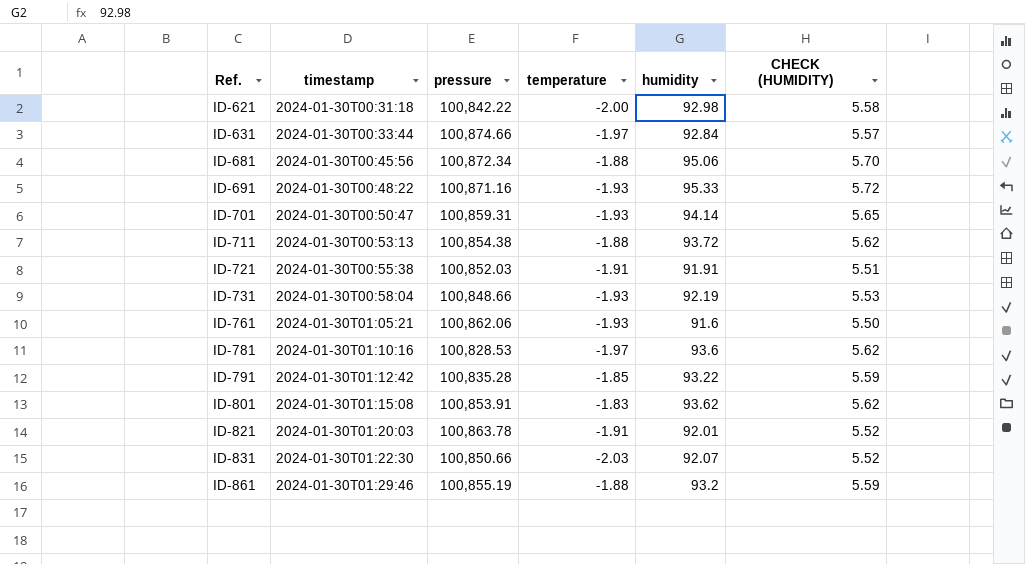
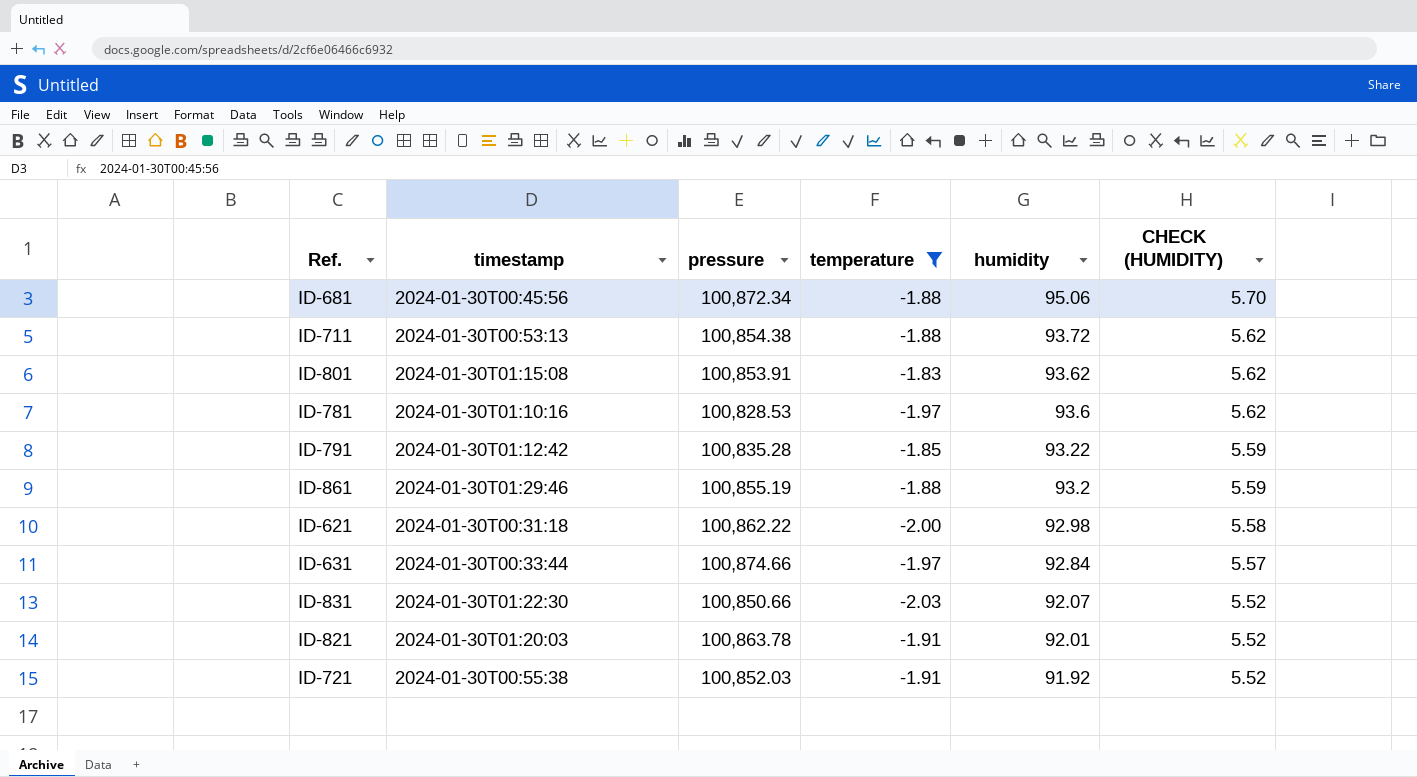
filter: none -> temperature != -1.93
row order: Ref. ascending -> humidity descending
ID-621 | pressure: 100,842.22 -> 100,862.22
ID-721 | humidity: 91.91 -> 91.92
ID-721 | CHECK (HUMIDITY): 5.51 -> 5.52

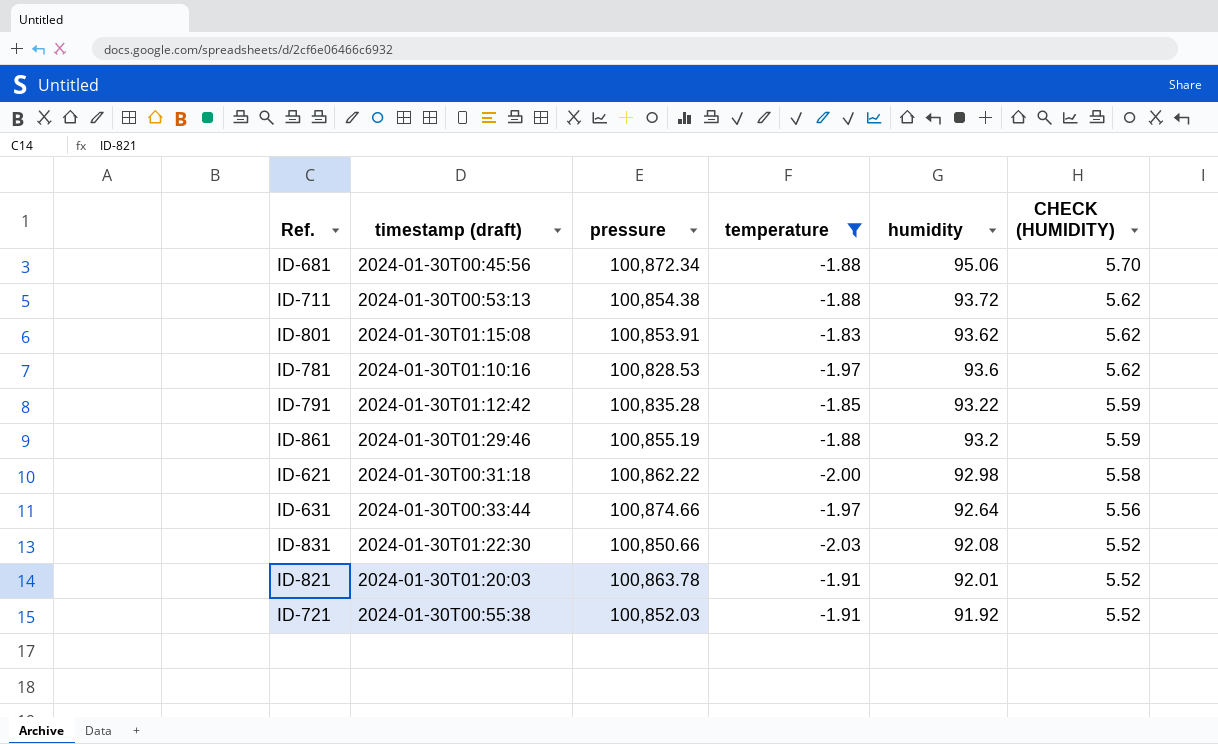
column name: timestamp -> timestamp (draft)
ID-631 | humidity: 92.84 -> 92.64
ID-631 | CHECK (HUMIDITY): 5.57 -> 5.56
ID-831 | humidity: 92.07 -> 92.08

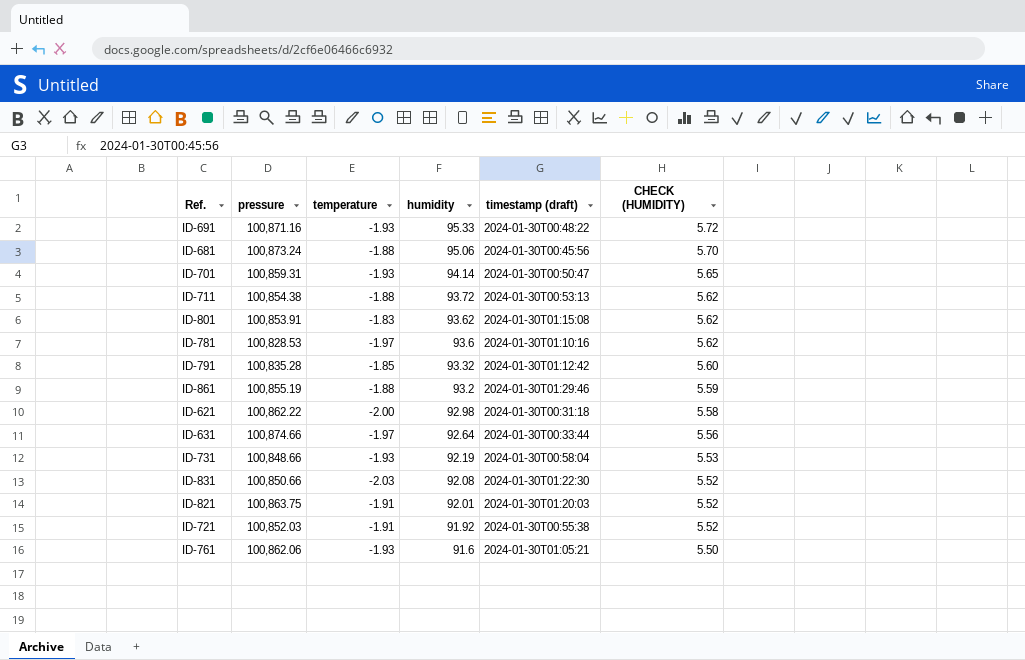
filter: temperature != -1.93 -> none
column timestamp (draft) | position: 2 -> 5
ID-681 | pressure: 100,872.34 -> 100,873.24
ID-791 | humidity: 93.22 -> 93.32
ID-791 | CHECK (HUMIDITY): 5.59 -> 5.60
ID-821 | pressure: 100,863.78 -> 100,863.75

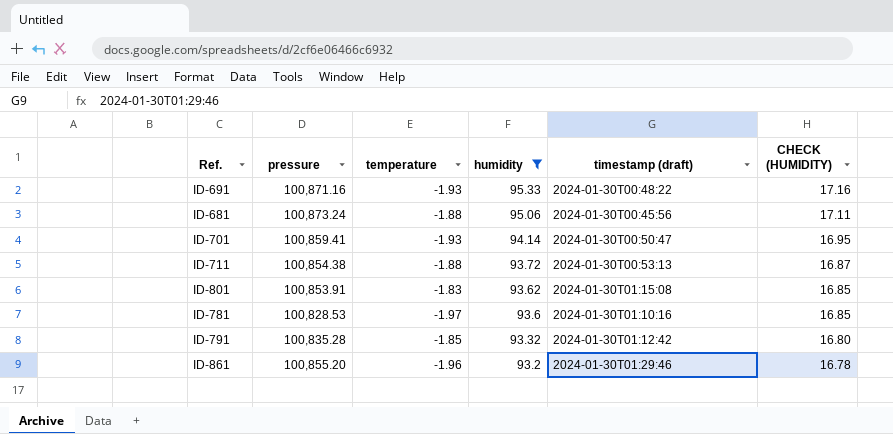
filter: none -> humidity >= 93.2
column CHECK (HUMIDITY) | formula: [humidity] * 0.06 -> [humidity] * 0.18
ID-701 | pressure: 100,859.31 -> 100,859.41
ID-861 | pressure: 100,855.19 -> 100,855.20
ID-861 | temperature: -1.88 -> -1.96

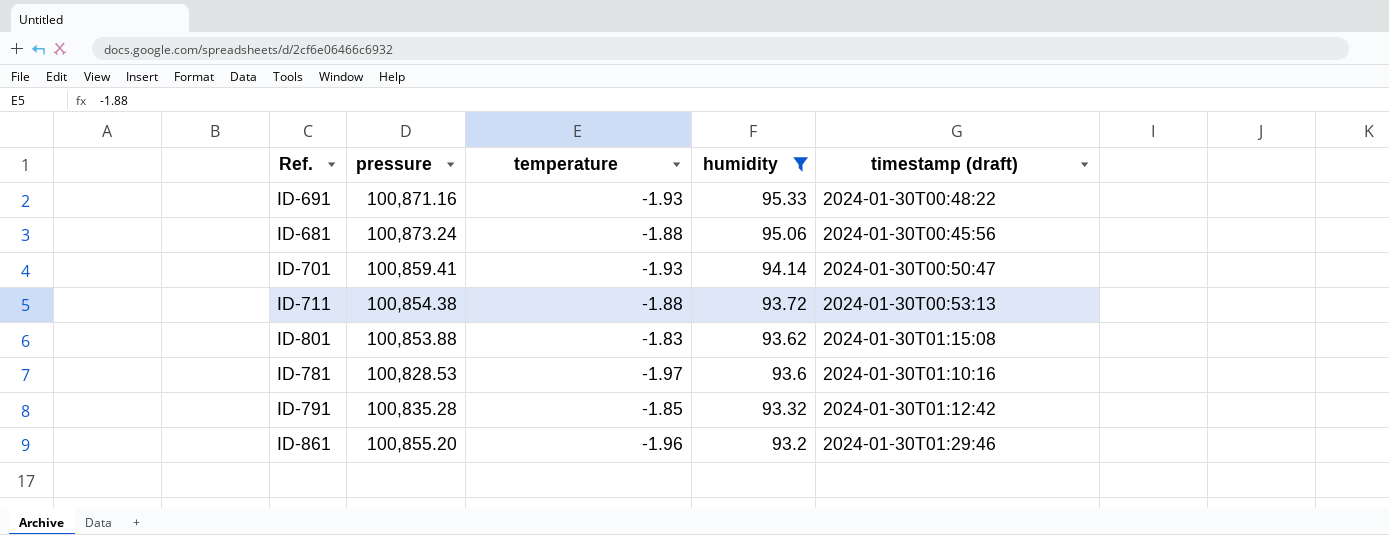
column CHECK (HUMIDITY) | formula: [humidity] * 0.18 -> none
ID-801 | pressure: 100,853.91 -> 100,853.88

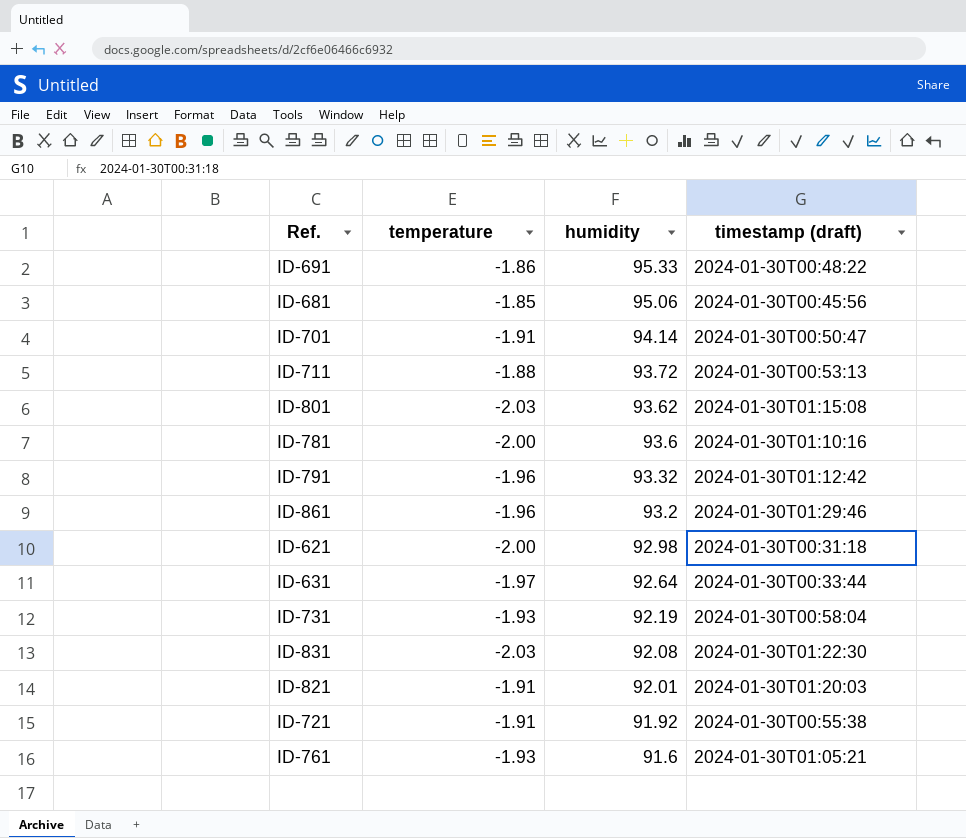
filter: humidity >= 93.2 -> none
column pressure | position: 2 -> none
ID-691 | temperature: -1.93 -> -1.86
ID-681 | temperature: -1.88 -> -1.85
ID-701 | temperature: -1.93 -> -1.91
ID-801 | temperature: -1.83 -> -2.03
ID-781 | temperature: -1.97 -> -2.00
ID-791 | temperature: -1.85 -> -1.96

